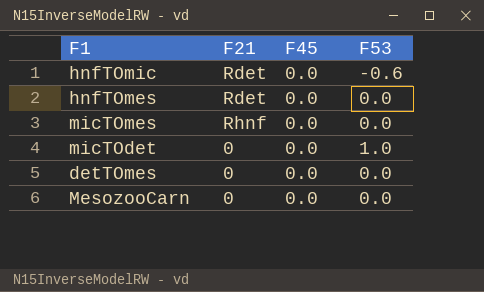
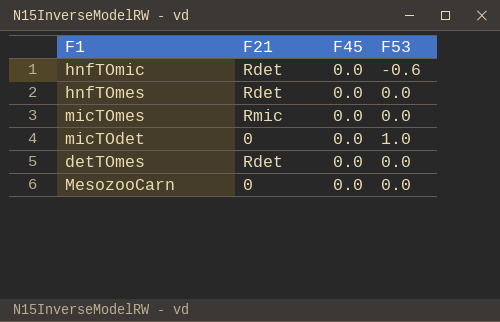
micTOmes | F21: Rhnf -> Rmic
detTOmes | F21: 0 -> Rdet

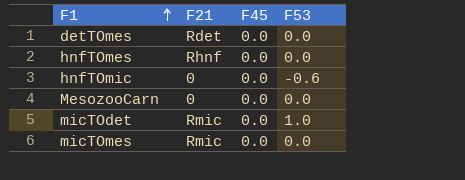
row order: none -> F1 ascending
hnfTOmes | F21: Rdet -> Rhnf
hnfTOmic | F21: Rdet -> 0
micTOdet | F21: 0 -> Rmic

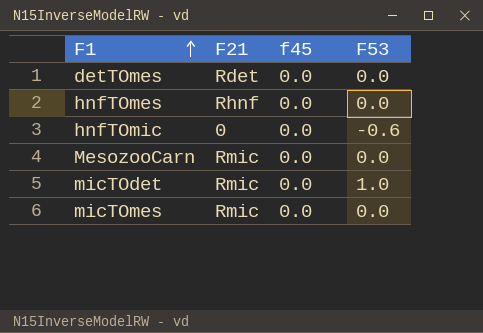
column name: F45 -> f45
MesozooCarn | F21: 0 -> Rmic

